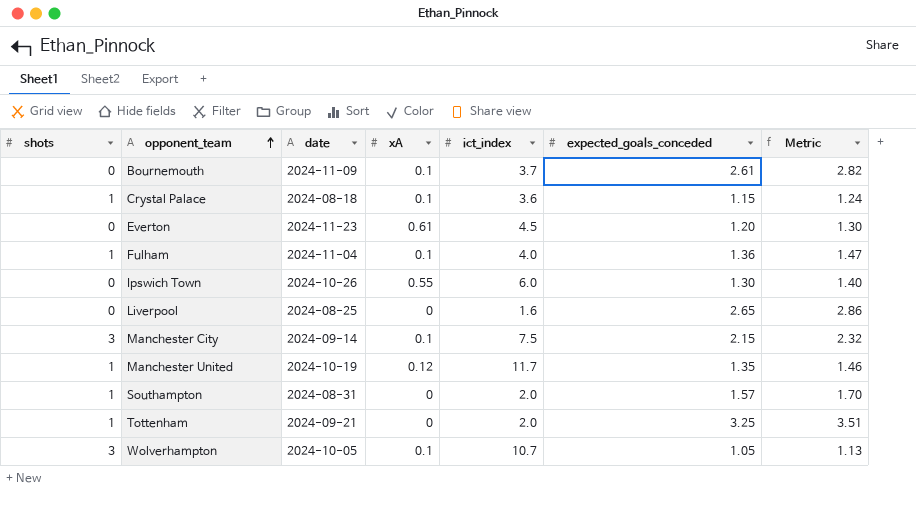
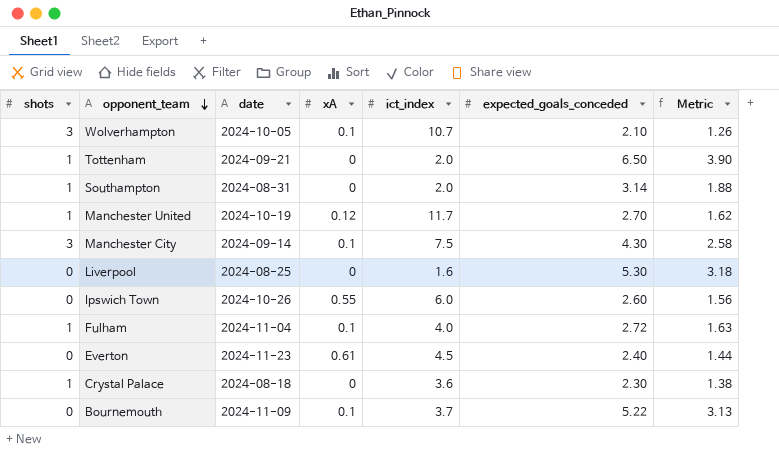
row order: opponent_team ascending -> opponent_team descending
column Metric | formula: [expected_goals_conceded] * 1.08 -> [expected_goals_conceded] * 0.6
Wolverhampton | expected_goals_conceded: 1.05 -> 2.10
Tottenham | expected_goals_conceded: 3.25 -> 6.50
Southampton | expected_goals_conceded: 1.57 -> 3.14
Manchester United | expected_goals_conceded: 1.35 -> 2.70
Manchester City | expected_goals_conceded: 2.15 -> 4.30
Liverpool | expected_goals_conceded: 2.65 -> 5.30
Ipswich Town | expected_goals_conceded: 1.30 -> 2.60
Fulham | expected_goals_conceded: 1.36 -> 2.72
Everton | expected_goals_conceded: 1.20 -> 2.40
Crystal Palace | xA: 0.1 -> 0
Crystal Palace | expected_goals_conceded: 1.15 -> 2.30
Bournemouth | expected_goals_conceded: 2.61 -> 5.22

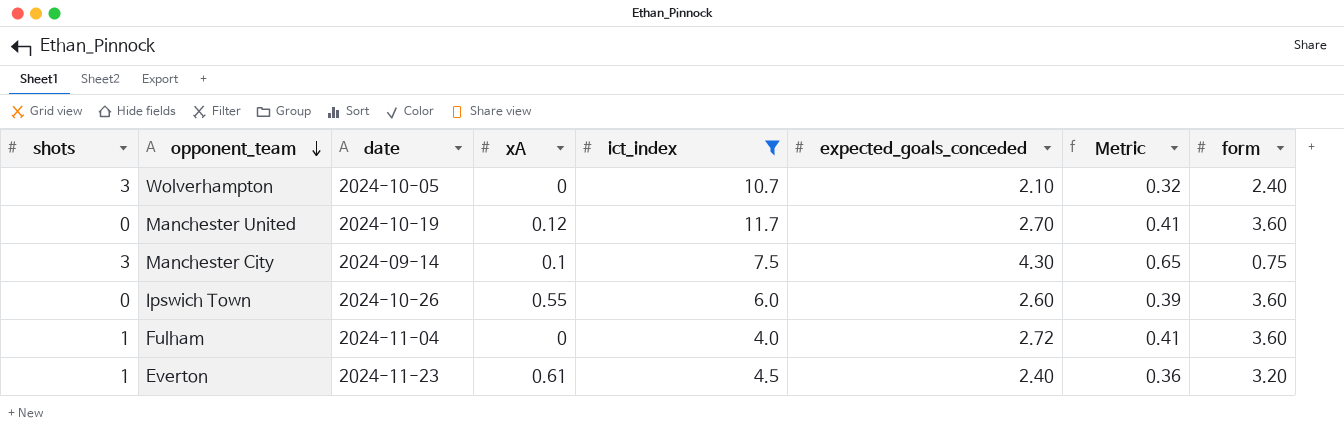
filter: none -> ict_index >= 4.0
column Metric | formula: [expected_goals_conceded] * 0.6 -> [expected_goals_conceded] * 0.15
column form | position: none -> 8
Wolverhampton | xA: 0.1 -> 0
Manchester United | shots: 1 -> 0
Fulham | xA: 0.1 -> 0
Everton | shots: 0 -> 1

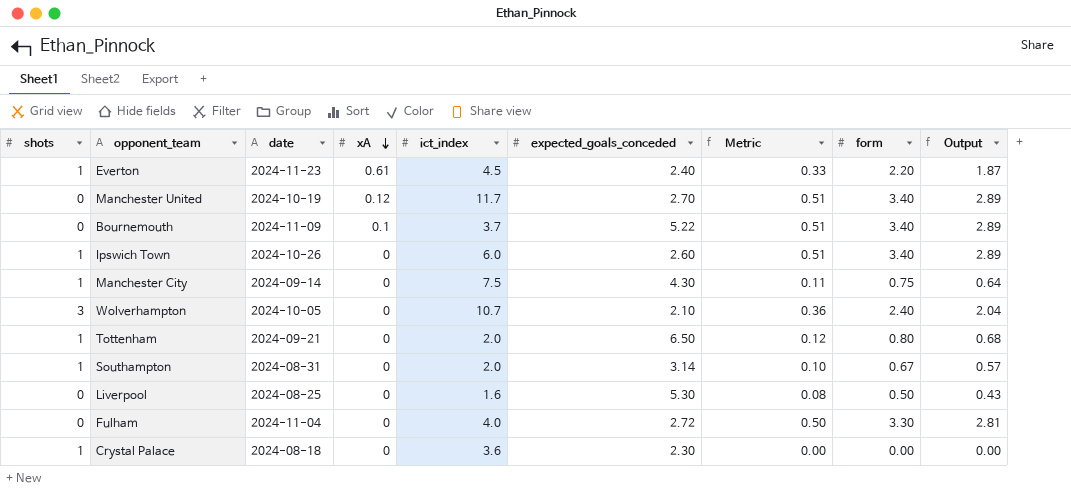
filter: ict_index >= 4.0 -> none
row order: opponent_team descending -> xA descending
column Metric | formula: [expected_goals_conceded] * 0.15 -> [form] * 0.15
column Output | formula: none -> [form] * 0.85
Everton | form: 3.20 -> 2.20
Manchester United | form: 3.60 -> 3.40
Ipswich Town | shots: 0 -> 1
Ipswich Town | xA: 0.55 -> 0
Ipswich Town | form: 3.60 -> 3.40
Manchester City | shots: 3 -> 1
Manchester City | xA: 0.1 -> 0
Fulham | shots: 1 -> 0
Fulham | form: 3.60 -> 3.30

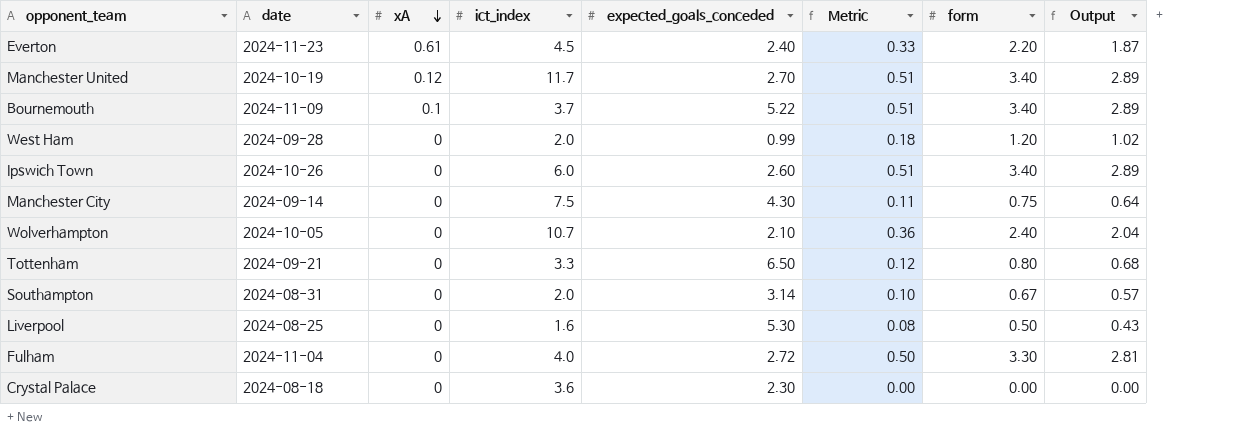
column shots | position: 1 -> none
row West Ham: none -> 2024-09-28 | 0 | 2.0 | 0.99 | 0.18 | 1.20 | 1.02
Tottenham | ict_index: 2.0 -> 3.3

